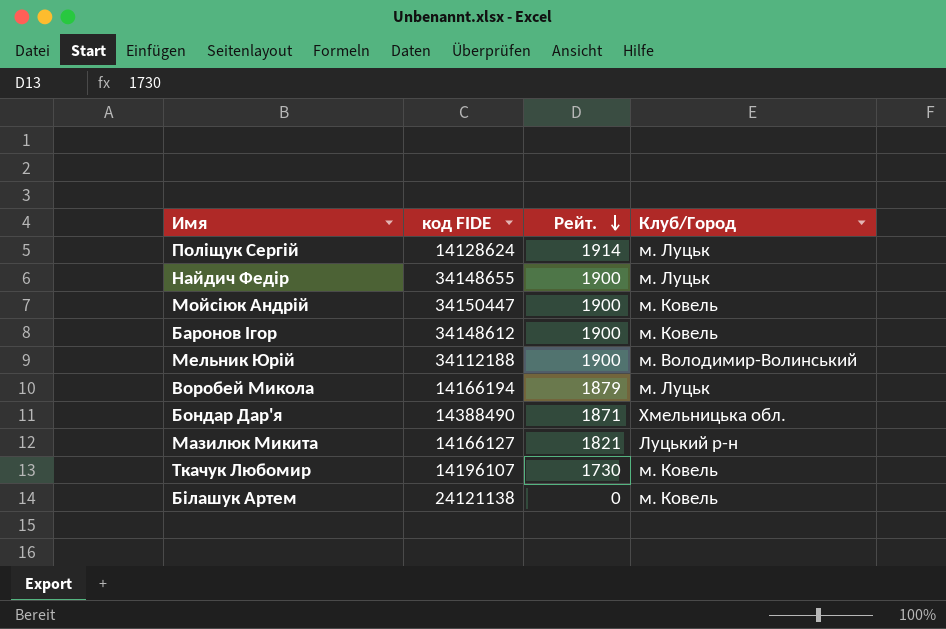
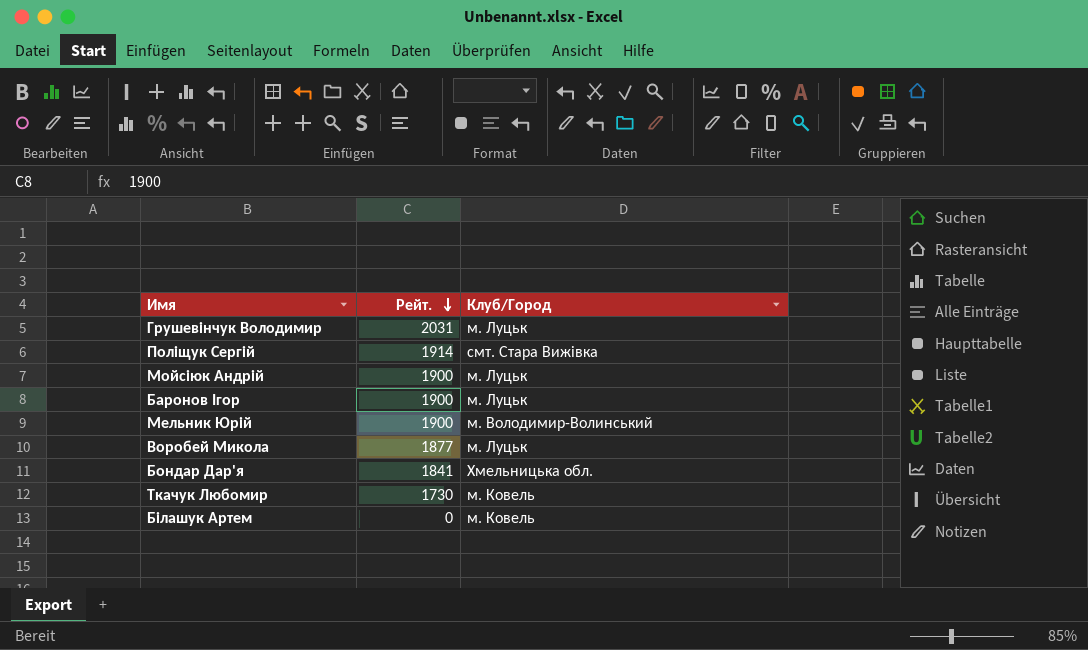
column код FIDE | position: 2 -> none
row Найдич Федір: 34148655 | 1900 | м. Луцьк -> none
row Мазилюк Микита: 14166127 | 1821 | Луцький р-н -> none
row Грушевінчук Володимир: none -> 2031 | м. Луцьк
Поліщук Сергій | Клуб/Город: м. Луцьк -> смт. Стара Вижівка
Мойсіюк Андрій | Клуб/Город: м. Ковель -> м. Луцьк
Баронов Ігор | Клуб/Город: м. Ковель -> м. Луцьк
Воробей Микола | Рейт.: 1879 -> 1877
Бондар Дар'я | Рейт.: 1871 -> 1841

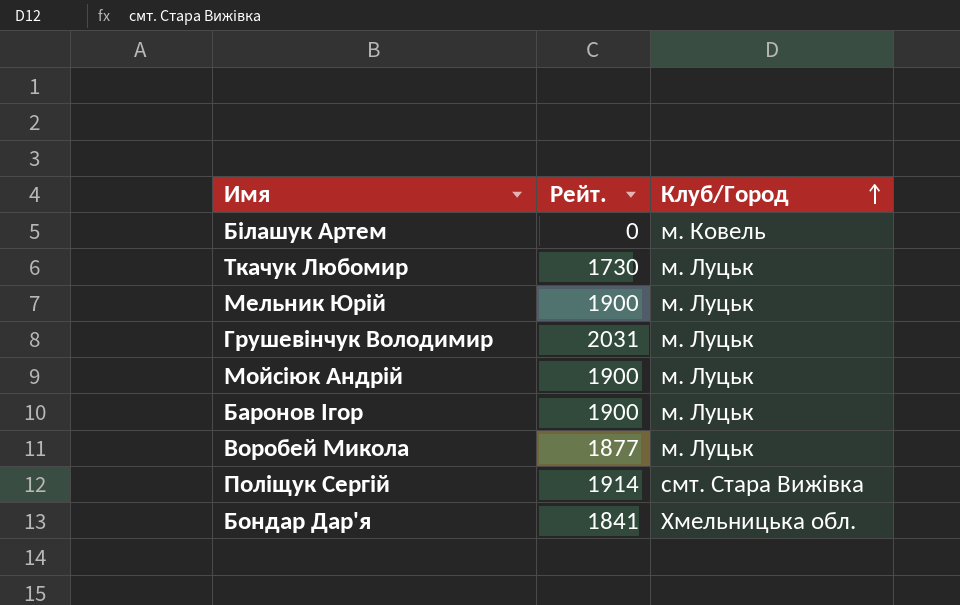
row order: Рейт. descending -> Клуб/Город ascending
Ткачук Любомир | Клуб/Город: м. Ковель -> м. Луцьк
Мельник Юрій | Клуб/Город: м. Володимир-Волинський -> м. Луцьк

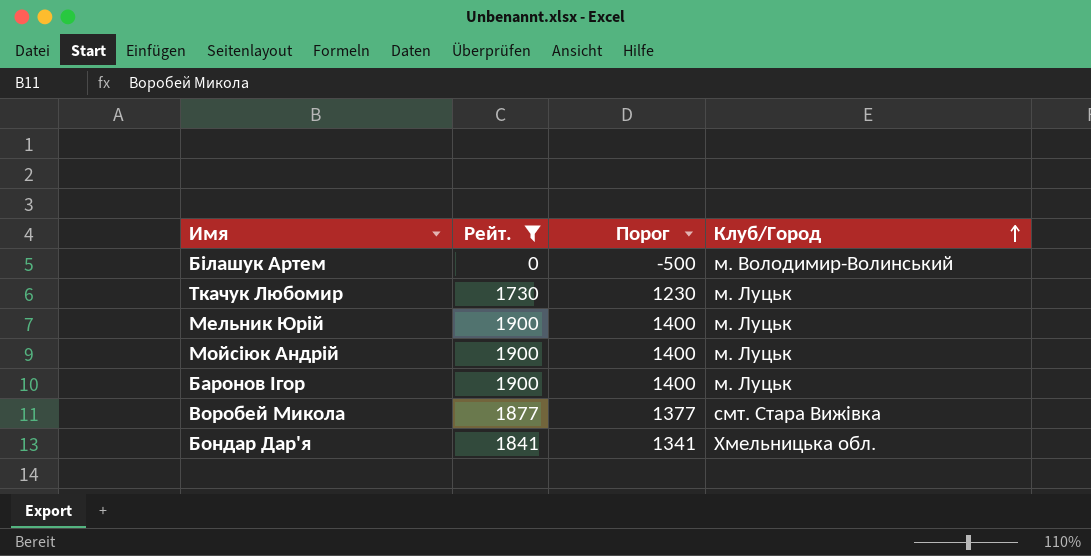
filter: none -> Рейт. <= 1900
column Порог | formula: none -> [Рейт.] - 500
Білашук Артем | Клуб/Город: м. Ковель -> м. Володимир-Волинський
Воробей Микола | Клуб/Город: м. Луцьк -> смт. Стара Вижівка

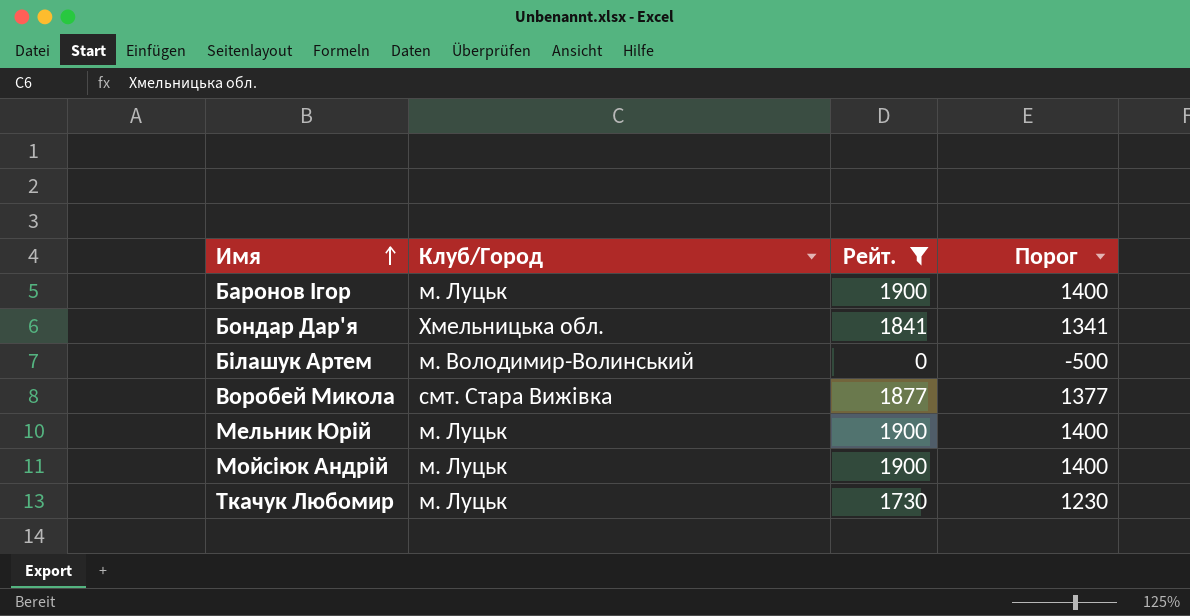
row order: Клуб/Город ascending -> Имя ascending
column Клуб/Город | position: 4 -> 2

